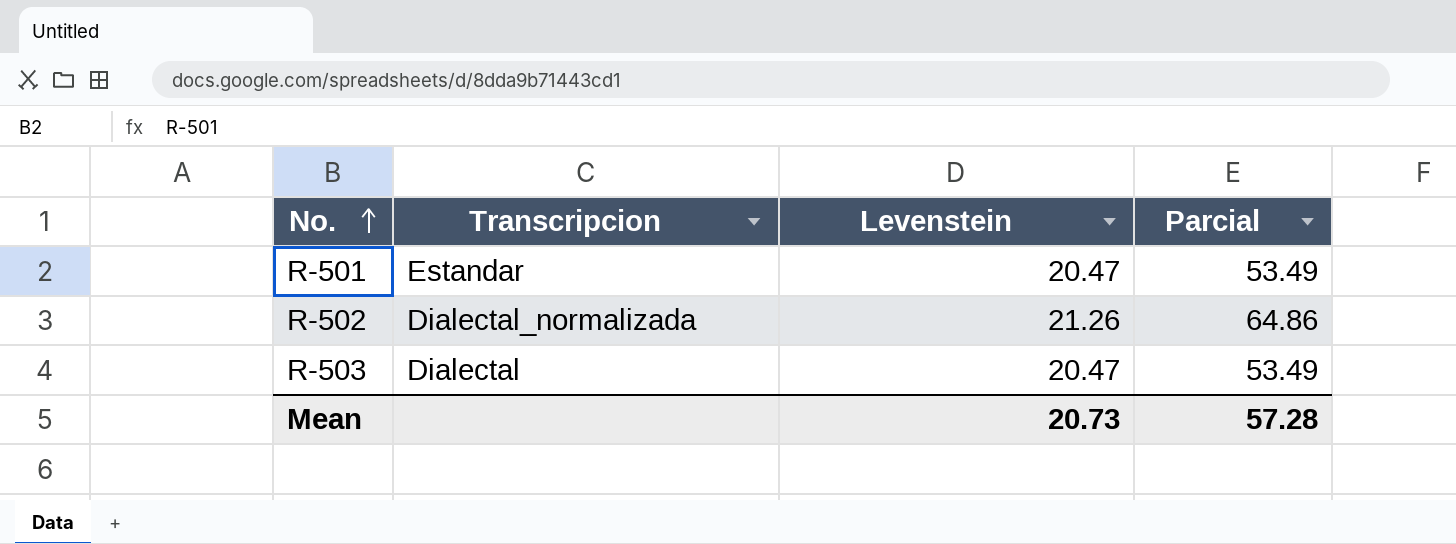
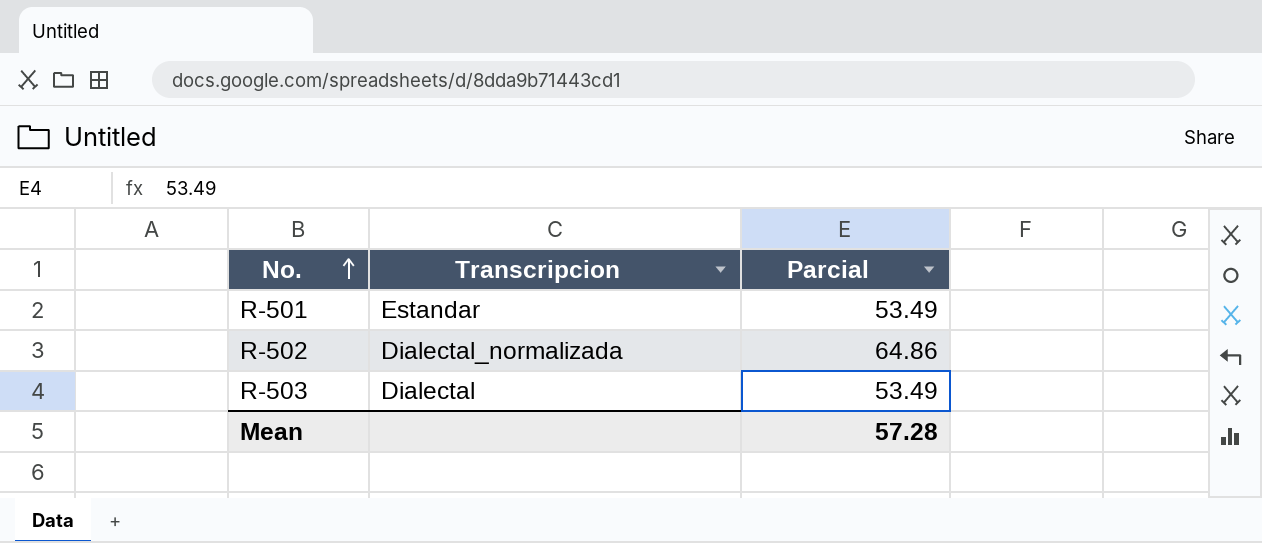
column Levenstein | position: 3 -> none

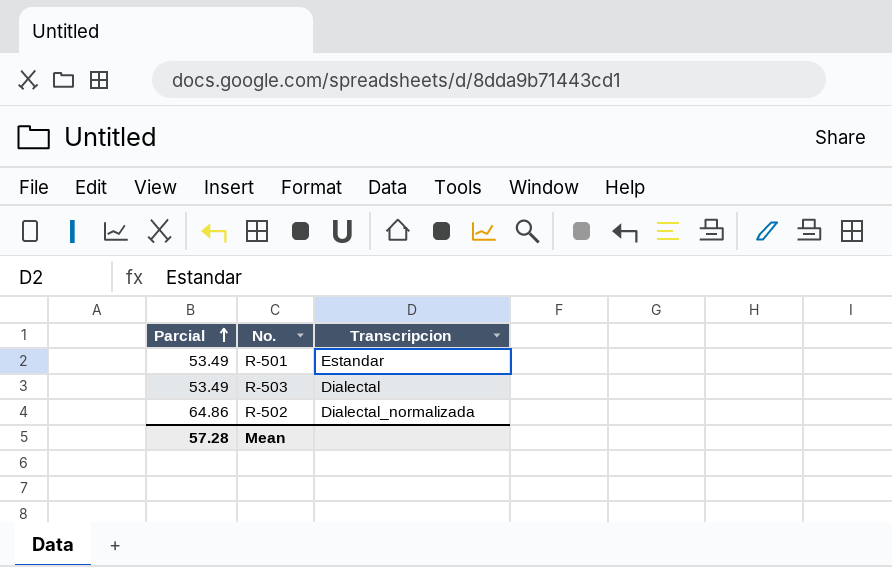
row order: No. ascending -> Parcial ascending
column Parcial | position: 3 -> 1

